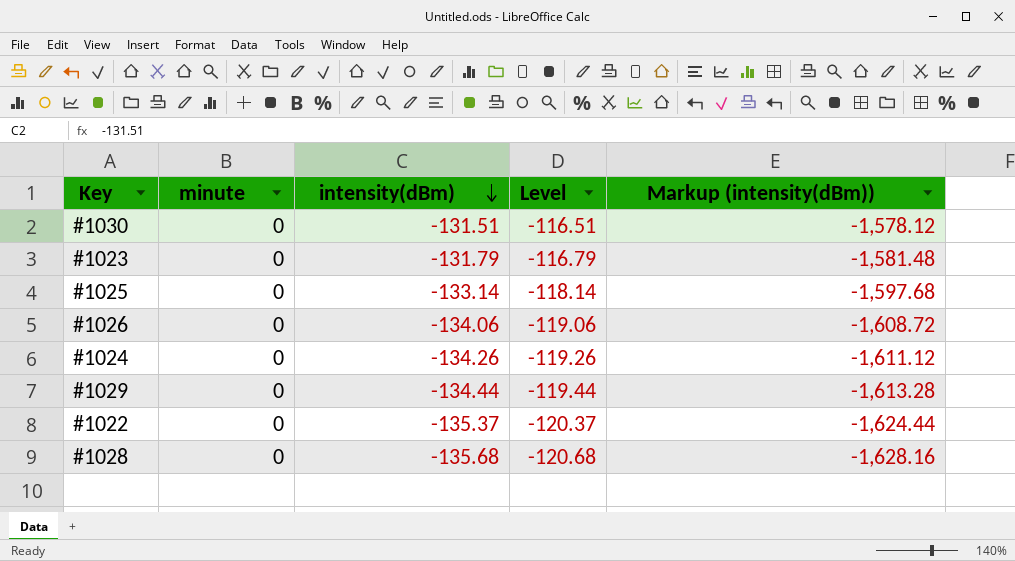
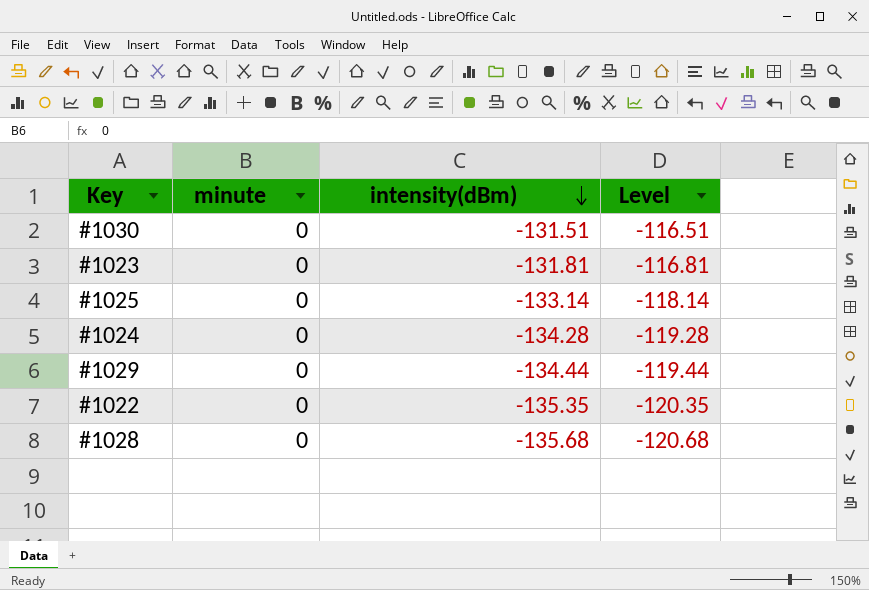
column Markup (intensity(dBm)) | formula: [intensity(dBm)] * 12 -> none
row #1026: 0 | -134.06 | -119.06 | -1,608.72 -> none
#1023 | intensity(dBm): -131.79 -> -131.81
#1023 | Level: -116.79 -> -116.81
#1024 | intensity(dBm): -134.26 -> -134.28
#1024 | Level: -119.26 -> -119.28
#1022 | intensity(dBm): -135.37 -> -135.35
#1022 | Level: -120.37 -> -120.35

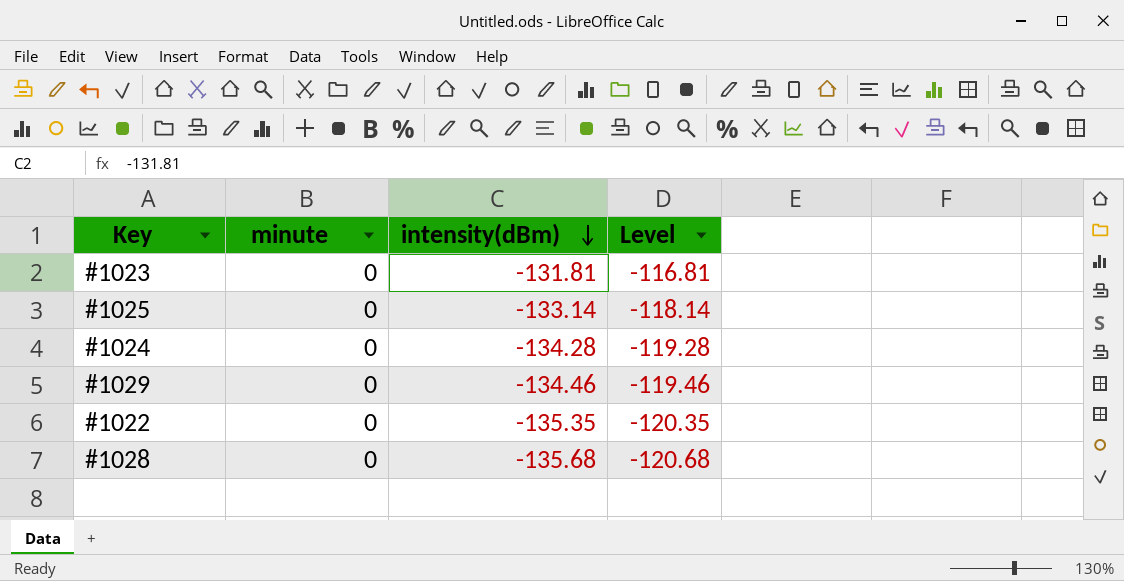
row #1030: 0 | -131.51 | -116.51 -> none
#1029 | intensity(dBm): -134.44 -> -134.46
#1029 | Level: -119.44 -> -119.46

